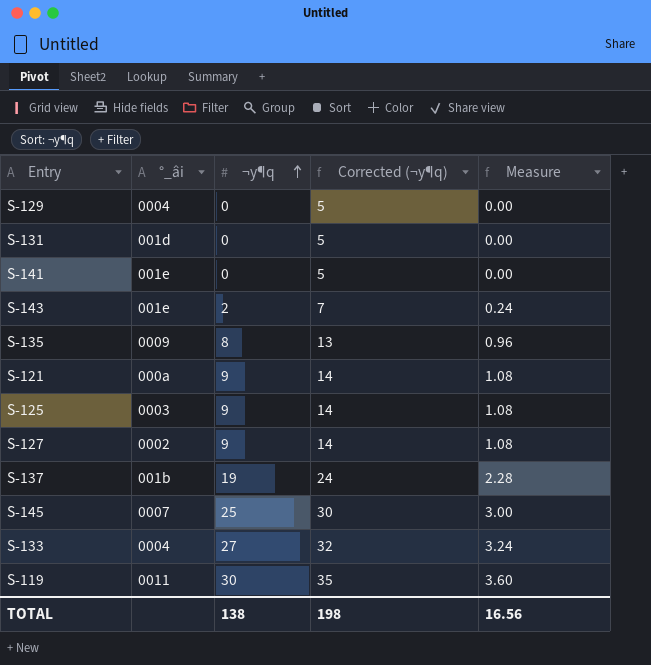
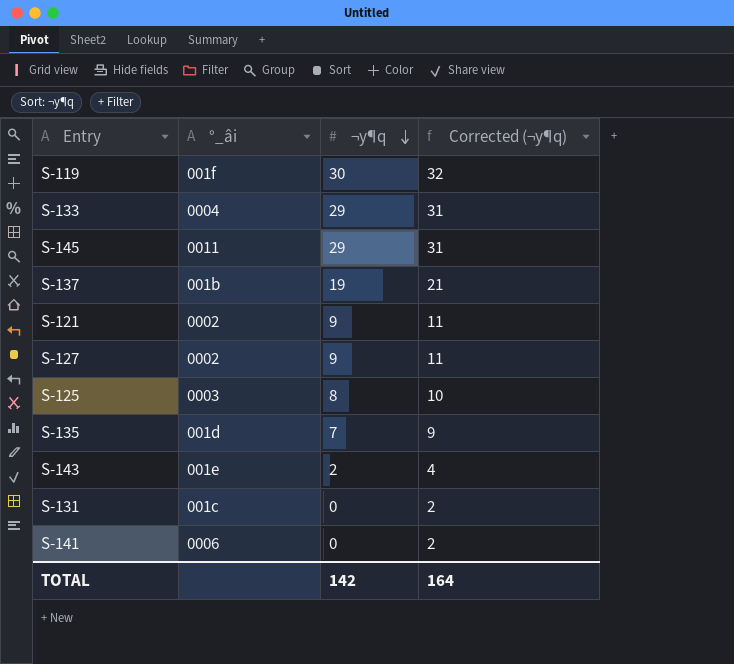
row order: ¬y¶q ascending -> ¬y¶q descending
column Measure | formula: [¬y¶q] * 0.12 -> none
column Corrected (¬y¶q) | formula: [¬y¶q] + 5 -> [¬y¶q] + 2
row S-129: 0004 | 0 | 5 | 0.00 -> none
S-119 | °_âi: 0011 -> 001f
S-133 | ¬y¶q: 27 -> 29
S-145 | °_âi: 0007 -> 0011
S-145 | ¬y¶q: 25 -> 29
S-121 | °_âi: 000a -> 0002
S-125 | ¬y¶q: 9 -> 8
S-135 | °_âi: 0009 -> 001d
S-135 | ¬y¶q: 8 -> 7
S-131 | °_âi: 001d -> 001c
S-141 | °_âi: 001e -> 0006
TOTAL | ¬y¶q: 138 -> 142
TOTAL | Corrected (¬y¶q): 198 -> 164

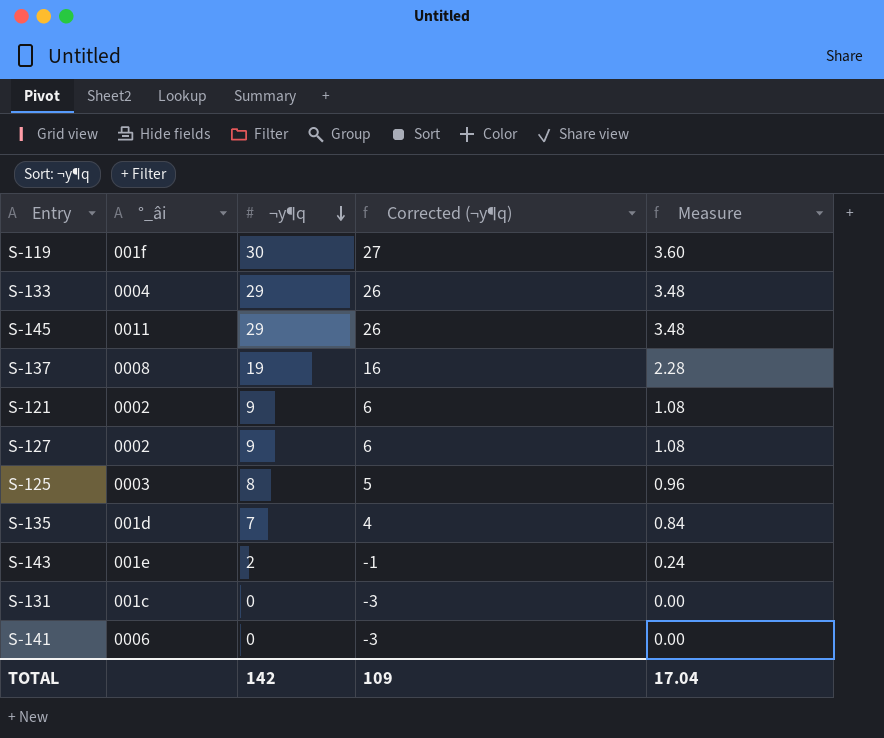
column Corrected (¬y¶q) | formula: [¬y¶q] + 2 -> [¬y¶q] - 3
column Measure | formula: none -> [¬y¶q] * 0.12
S-137 | °_âi: 001b -> 0008
TOTAL | Corrected (¬y¶q): 164 -> 109

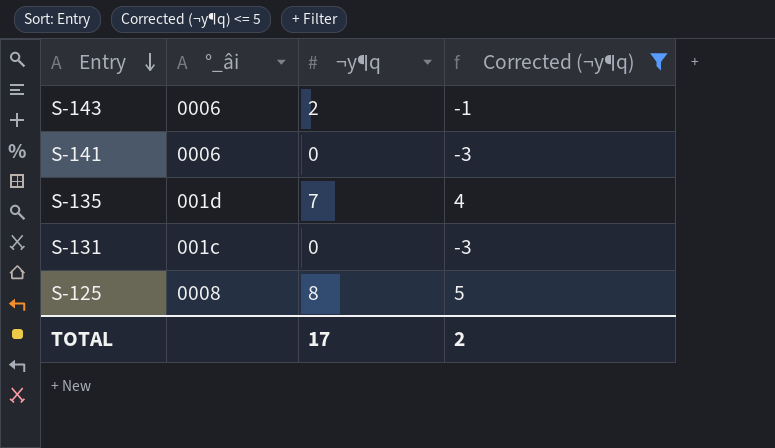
filter: none -> Corrected (¬y¶q) <= 5
row order: ¬y¶q descending -> Entry descending
column Measure | formula: [¬y¶q] * 0.12 -> none
S-143 | °_âi: 001e -> 0006
S-125 | °_âi: 0003 -> 0008
TOTAL | ¬y¶q: 142 -> 17
TOTAL | Corrected (¬y¶q): 109 -> 2

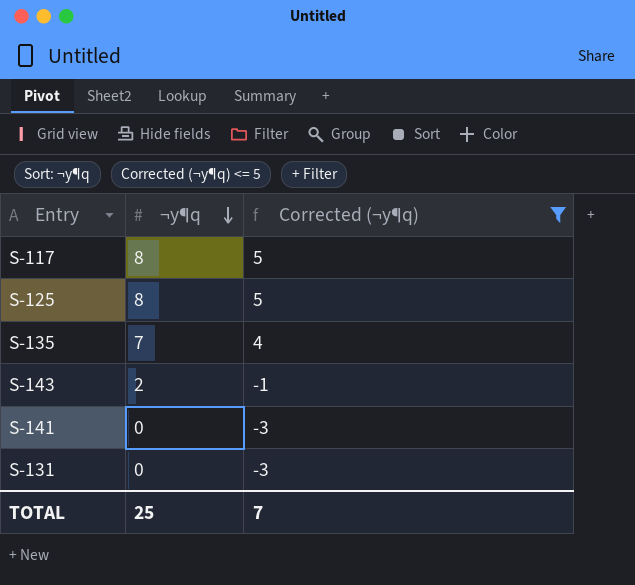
row order: Entry descending -> ¬y¶q descending
column °_âi | position: 2 -> none
row S-117: none -> 8 | 5
TOTAL | ¬y¶q: 17 -> 25
TOTAL | Corrected (¬y¶q): 2 -> 7

